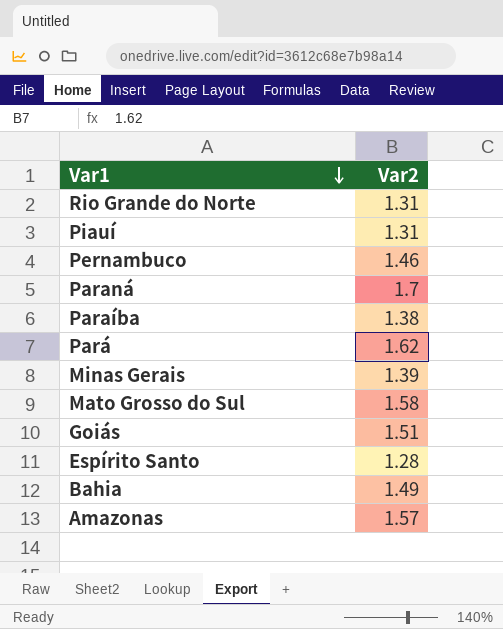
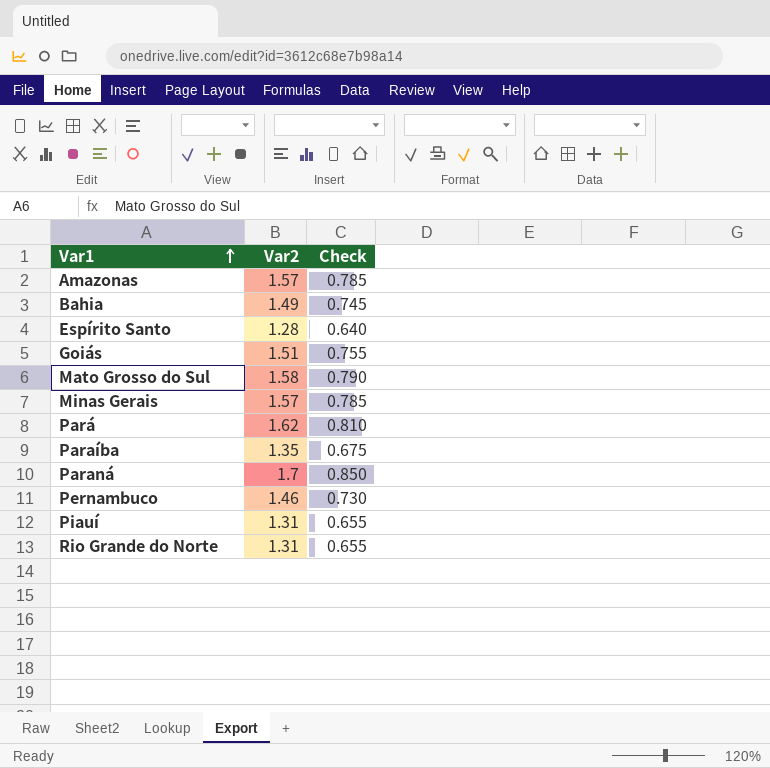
row order: Var1 descending -> Var1 ascending
column Check | formula: none -> [Var2] * 0.5
Minas Gerais | Var2: 1.39 -> 1.57
Paraíba | Var2: 1.38 -> 1.35

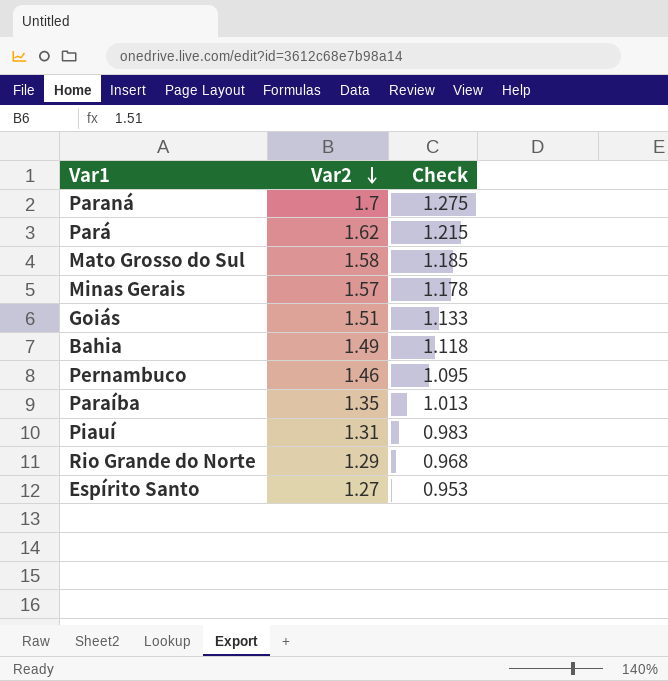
row order: Var1 ascending -> Var2 descending
column Check | formula: [Var2] * 0.5 -> [Var2] * 0.75
row Amazonas: 1.57 | 0.785 -> none
Rio Grande do Norte | Var2: 1.31 -> 1.29
Espírito Santo | Var2: 1.28 -> 1.27

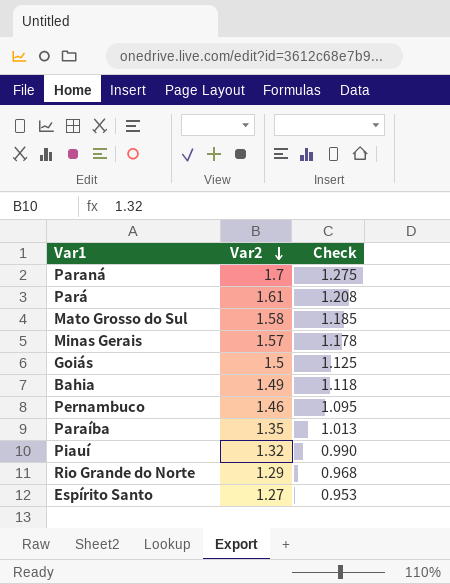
Pará | Var2: 1.62 -> 1.61
Pará | Check: 1.215 -> 1.208
Goiás | Var2: 1.51 -> 1.5
Goiás | Check: 1.133 -> 1.125
Piauí | Var2: 1.31 -> 1.32
Piauí | Check: 0.983 -> 0.990

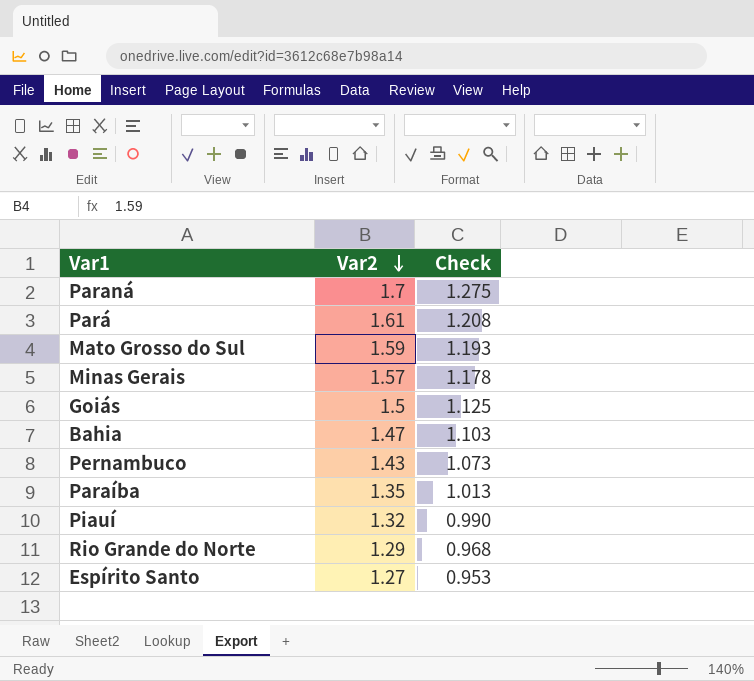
Mato Grosso do Sul | Var2: 1.58 -> 1.59
Mato Grosso do Sul | Check: 1.185 -> 1.193
Bahia | Var2: 1.49 -> 1.47
Bahia | Check: 1.118 -> 1.103
Pernambuco | Var2: 1.46 -> 1.43
Pernambuco | Check: 1.095 -> 1.073

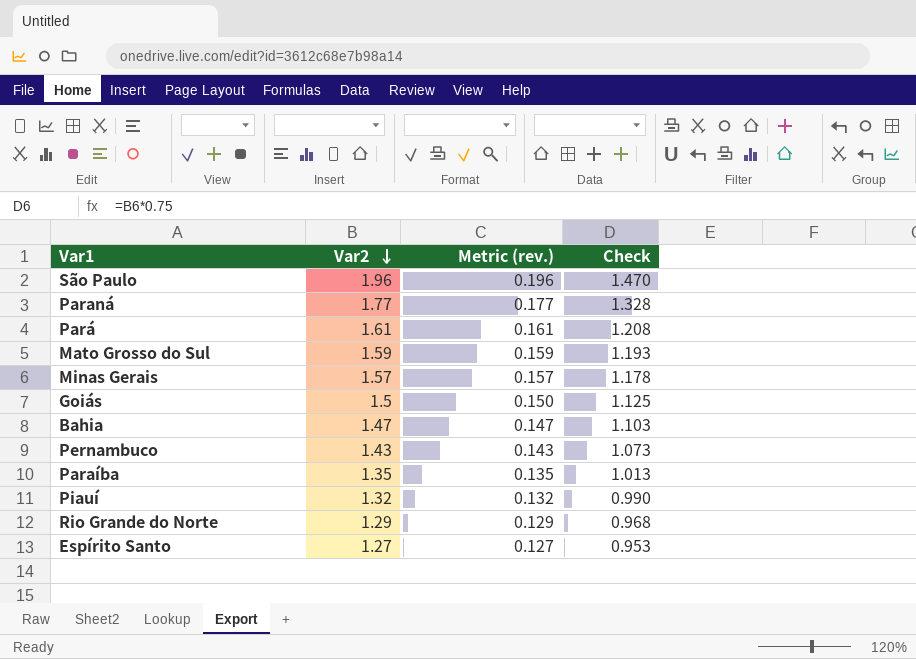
column Metric (rev.) | formula: none -> [Var2] * 0.1
row São Paulo: none -> 1.96 | 0.196 | 1.470
Paraná | Var2: 1.7 -> 1.77
Paraná | Check: 1.275 -> 1.328

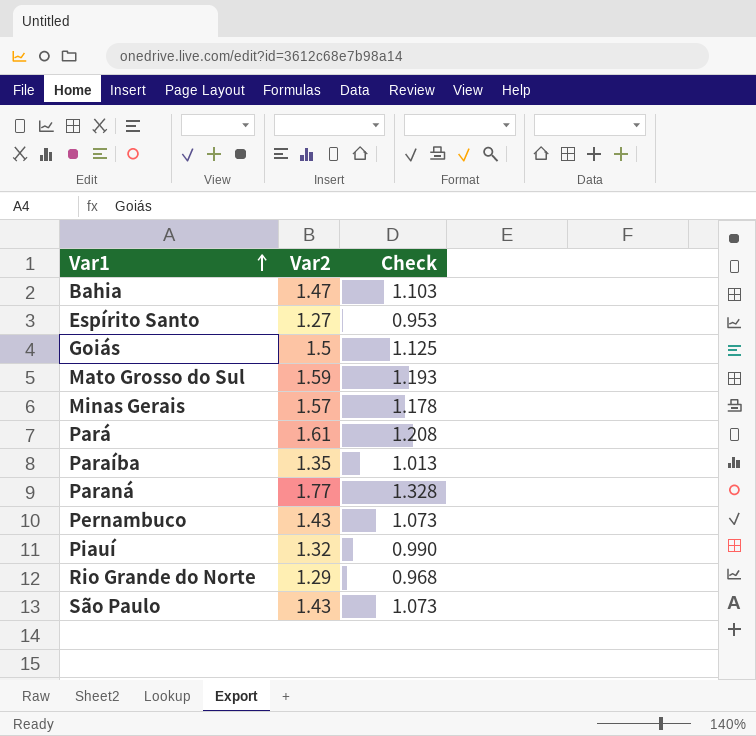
row order: Var2 descending -> Var1 ascending
column Metric (rev.) | formula: [Var2] * 0.1 -> none
São Paulo | Var2: 1.96 -> 1.43
São Paulo | Check: 1.470 -> 1.073

